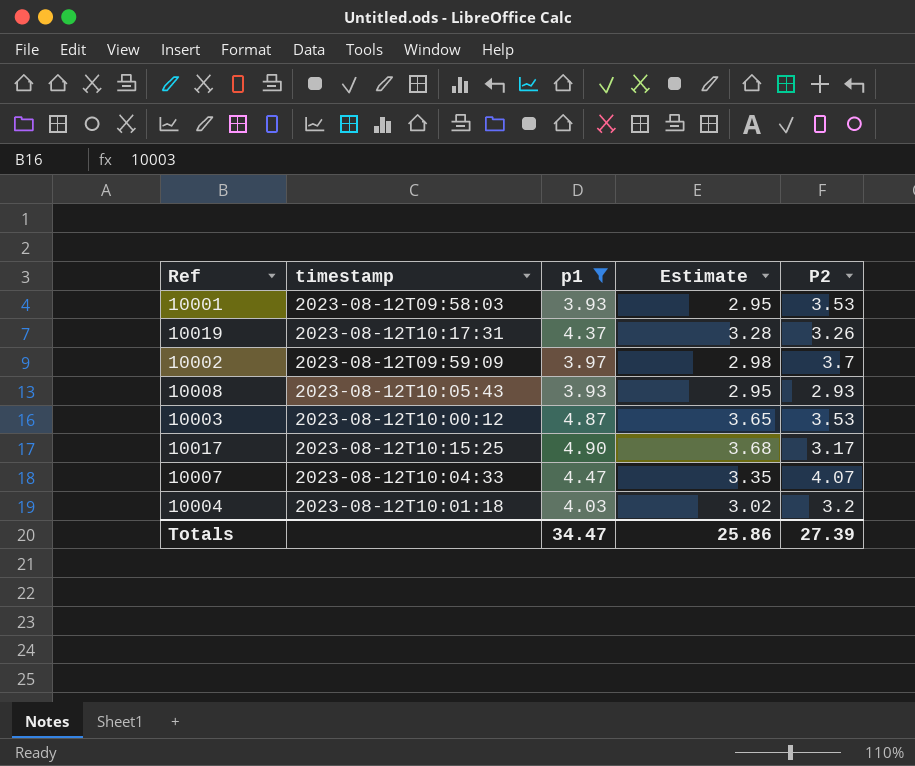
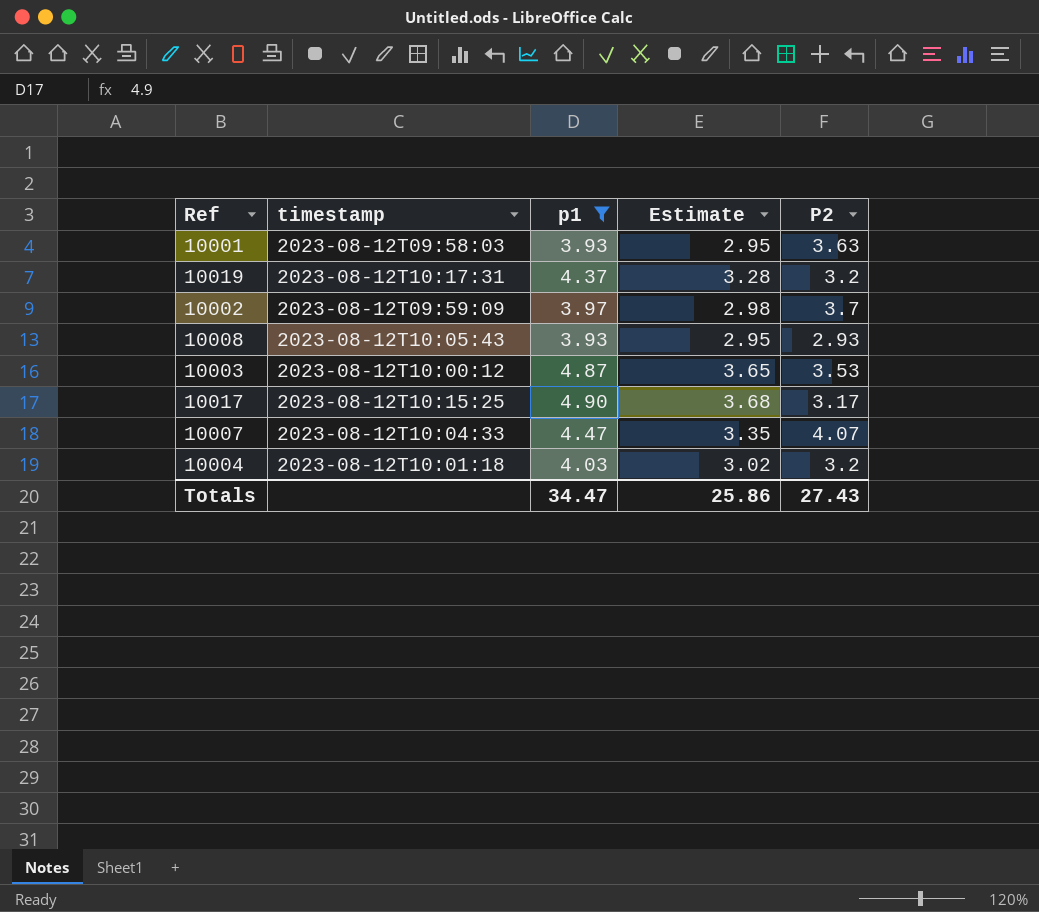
10001 | P2: 3.53 -> 3.63
10019 | P2: 3.26 -> 3.2
Totals | P2: 27.39 -> 27.43

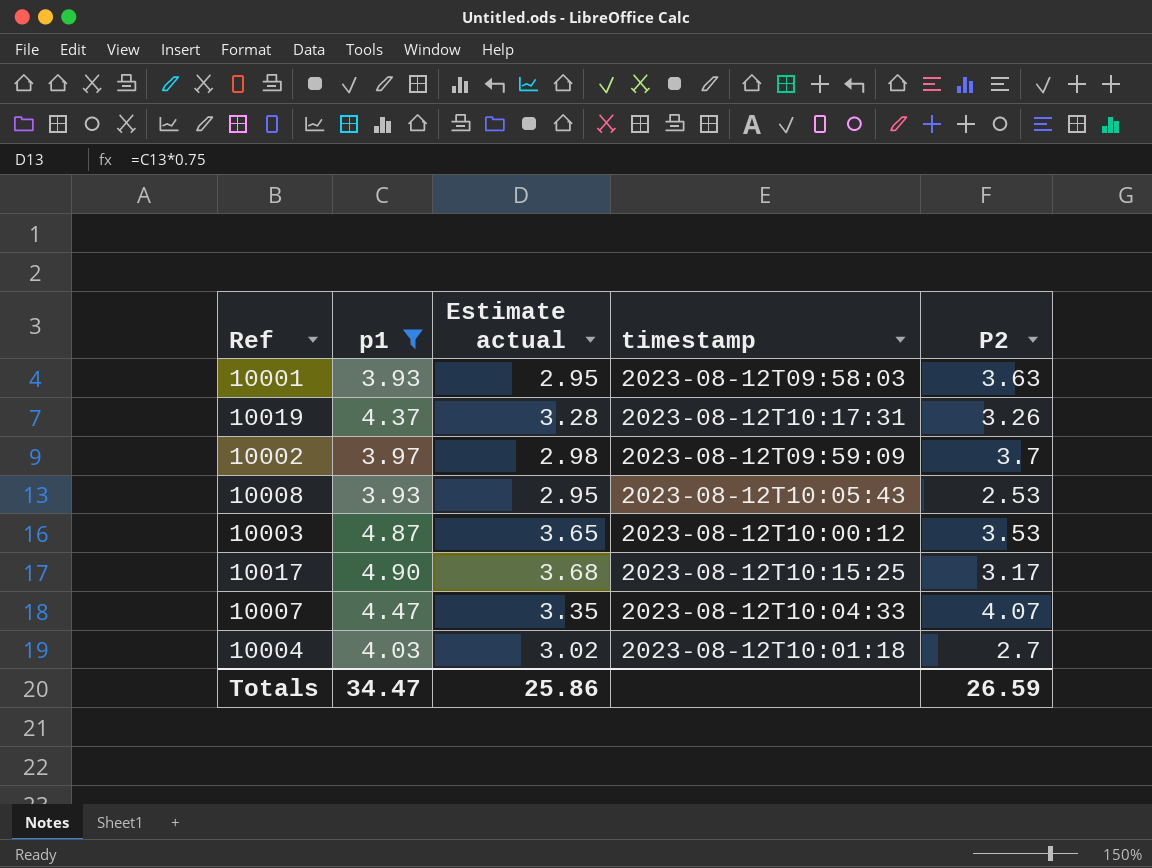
column name: Estimate -> Estimate actual
column timestamp | position: 2 -> 4
10019 | P2: 3.2 -> 3.26
10008 | P2: 2.93 -> 2.53
10004 | P2: 3.2 -> 2.7
Totals | P2: 27.43 -> 26.59

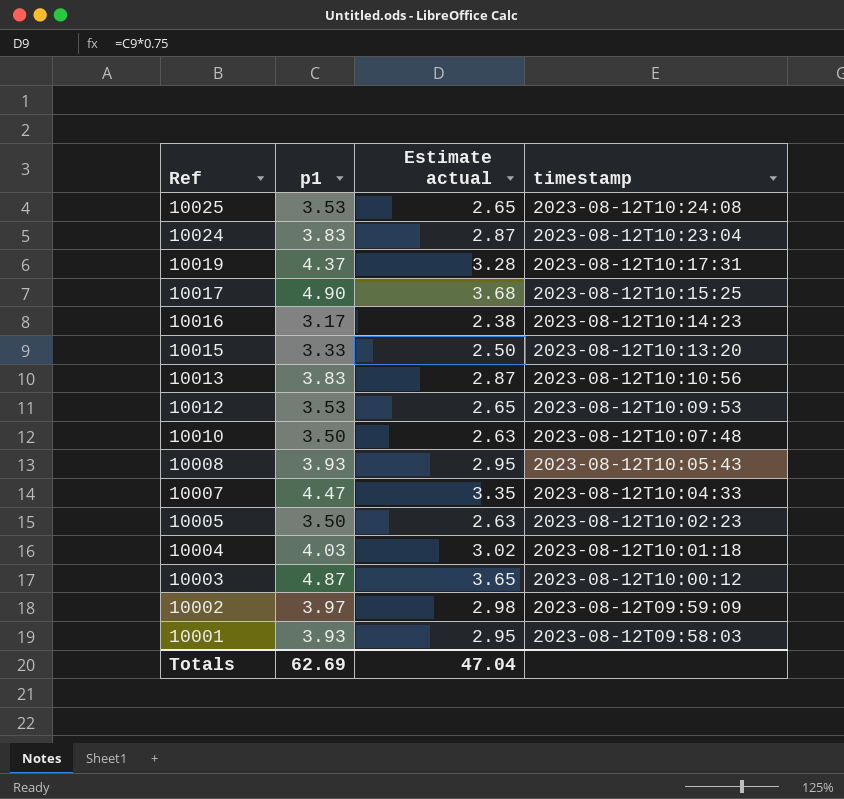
filter: p1 >= 3.93 -> none
row order: none -> Ref descending
column P2 | position: 5 -> none
Totals | p1: 34.47 -> 62.69
Totals | Estimate actual: 25.86 -> 47.04

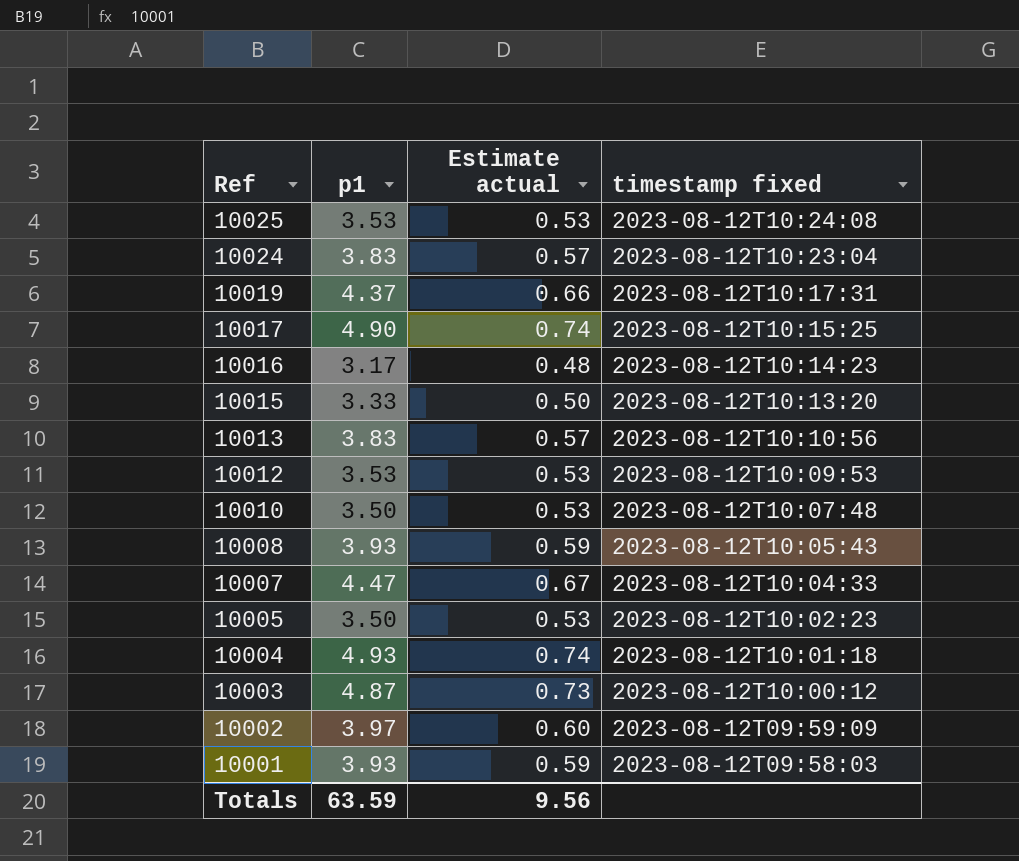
column Estimate actual | formula: [p1] * 0.75 -> [p1] * 0.15
column name: timestamp -> timestamp fixed
10004 | p1: 4.03 -> 4.93
Totals | p1: 62.69 -> 63.59
Totals | Estimate actual: 47.04 -> 9.56

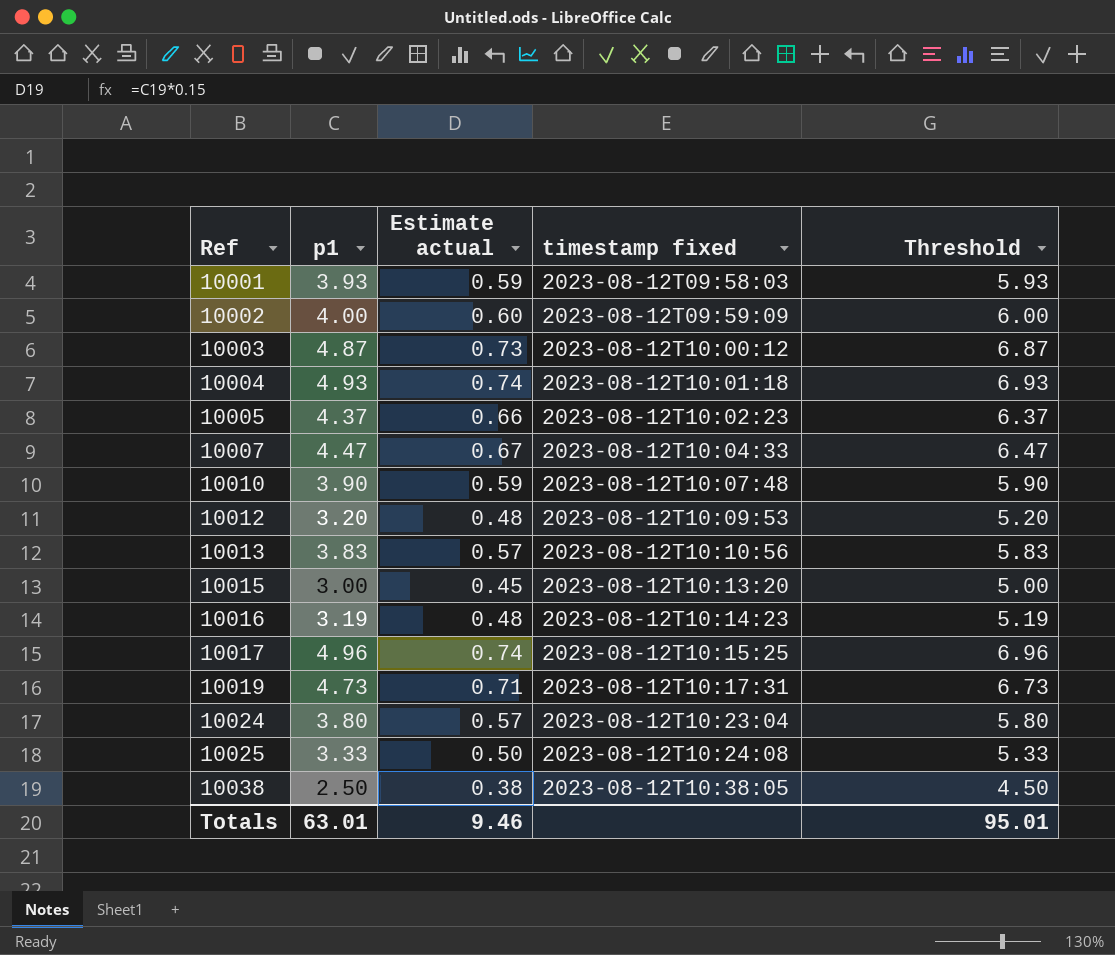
row order: Ref descending -> Ref ascending
column Threshold | formula: none -> [p1] + 2
row 10008: 3.93 | 0.59 | 2023-08-12T10:05:43 -> none
10002 | p1: 3.97 -> 4.00
10005 | p1: 3.50 -> 4.37
10005 | Estimate actual: 0.53 -> 0.66
10010 | p1: 3.50 -> 3.90
10010 | Estimate actual: 0.53 -> 0.59
10012 | p1: 3.53 -> 3.20
10012 | Estimate actual: 0.53 -> 0.48
10015 | p1: 3.33 -> 3.00
10015 | Estimate actual: 0.50 -> 0.45
10016 | p1: 3.17 -> 3.19
10017 | p1: 4.90 -> 4.96
10019 | p1: 4.37 -> 4.73
10019 | Estimate actual: 0.66 -> 0.71
10024 | p1: 3.83 -> 3.80
10025 | p1: 3.53 -> 3.33
10025 | Estimate actual: 0.53 -> 0.50
row 10038: none -> 2.50 | 0.38 | 2023-08-12T10:38:05 | 4.50
Totals | p1: 63.59 -> 63.01
Totals | Estimate actual: 9.56 -> 9.46

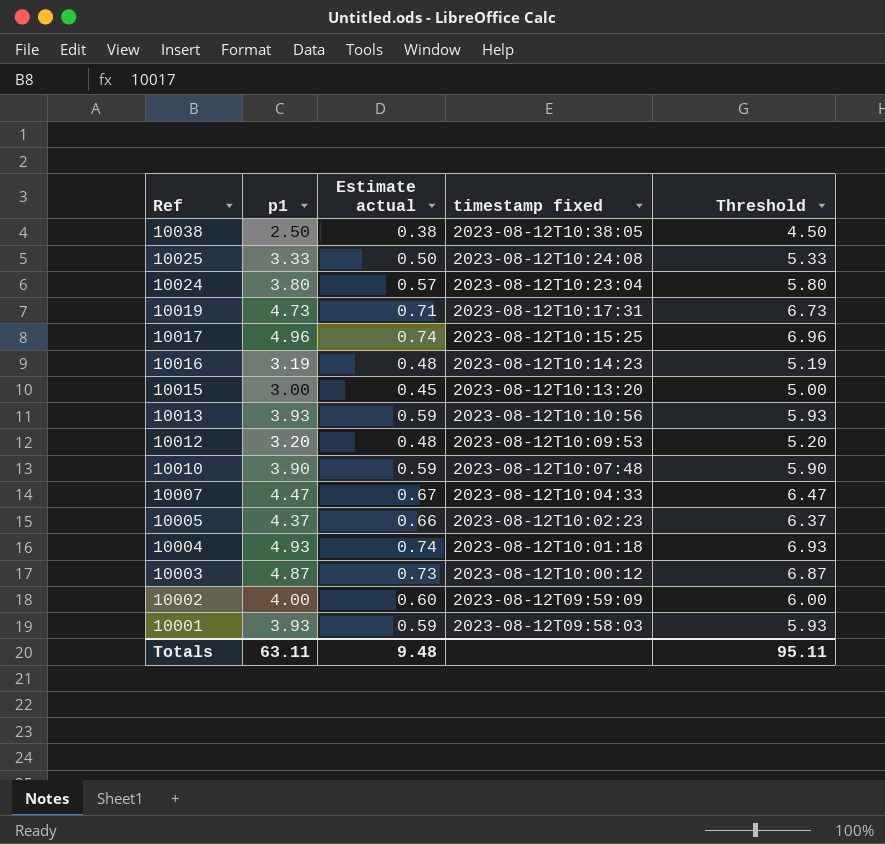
row order: Ref ascending -> Ref descending
10013 | p1: 3.83 -> 3.93
10013 | Estimate actual: 0.57 -> 0.59
10013 | Threshold: 5.83 -> 5.93
Totals | p1: 63.01 -> 63.11
Totals | Estimate actual: 9.46 -> 9.48
Totals | Threshold: 95.01 -> 95.11

